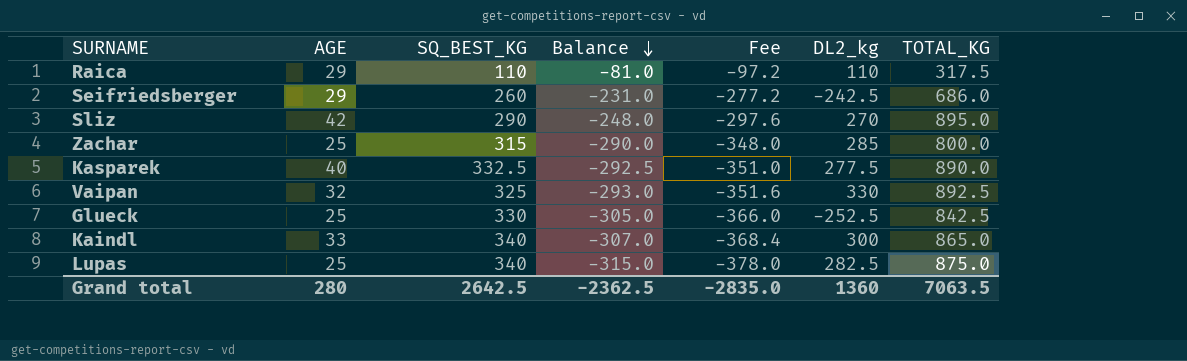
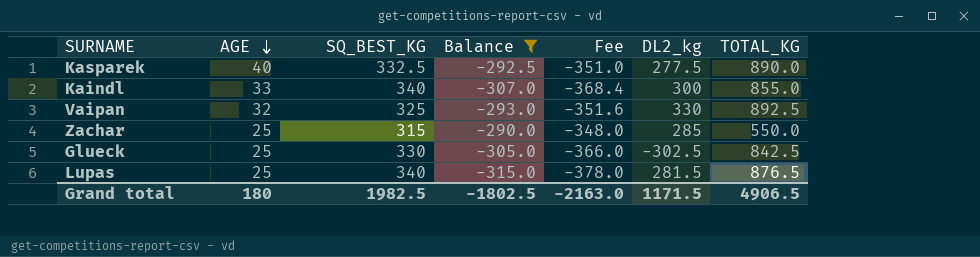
filter: none -> Balance <= -290.0
row order: Balance descending -> AGE descending
Kaindl | TOTAL_KG: 865.0 -> 855.0
Zachar | TOTAL_KG: 800.0 -> 550.0
Glueck | DL2_kg: -252.5 -> -302.5
Lupas | DL2_kg: 282.5 -> 281.5
Lupas | TOTAL_KG: 875.0 -> 876.5
Grand total | AGE: 280 -> 180
Grand total | SQ_BEST_KG: 2642.5 -> 1982.5
Grand total | Balance: -2362.5 -> -1802.5
Grand total | Fee: -2835.0 -> -2163.0
Grand total | DL2_kg: 1360 -> 1171.5
Grand total | TOTAL_KG: 7063.5 -> 4906.5

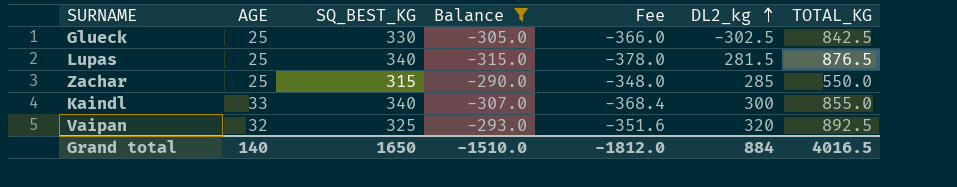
row order: AGE descending -> DL2_kg ascending
row Kasparek: 40 | 332.5 | -292.5 | -351.0 | 277.5 | 890.0 -> none
Vaipan | DL2_kg: 330 -> 320
Grand total | AGE: 180 -> 140
Grand total | SQ_BEST_KG: 1982.5 -> 1650
Grand total | Balance: -1802.5 -> -1510.0
Grand total | Fee: -2163.0 -> -1812.0
Grand total | DL2_kg: 1171.5 -> 884
Grand total | TOTAL_KG: 4906.5 -> 4016.5

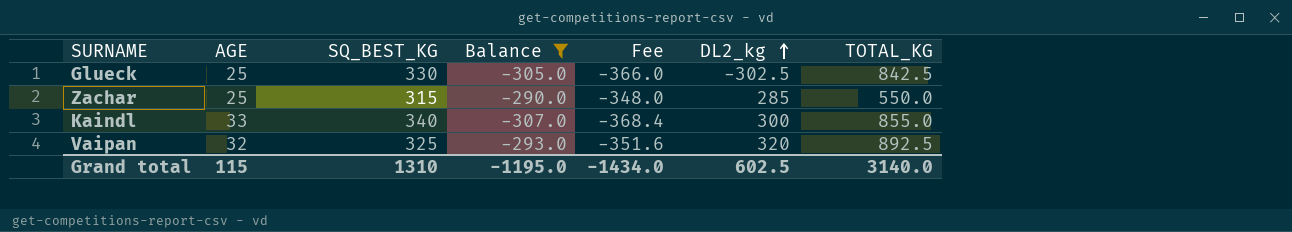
row Lupas: 25 | 340 | -315.0 | -378.0 | 281.5 | 876.5 -> none
Grand total | AGE: 140 -> 115
Grand total | SQ_BEST_KG: 1650 -> 1310
Grand total | Balance: -1510.0 -> -1195.0
Grand total | Fee: -1812.0 -> -1434.0
Grand total | DL2_kg: 884 -> 602.5
Grand total | TOTAL_KG: 4016.5 -> 3140.0

